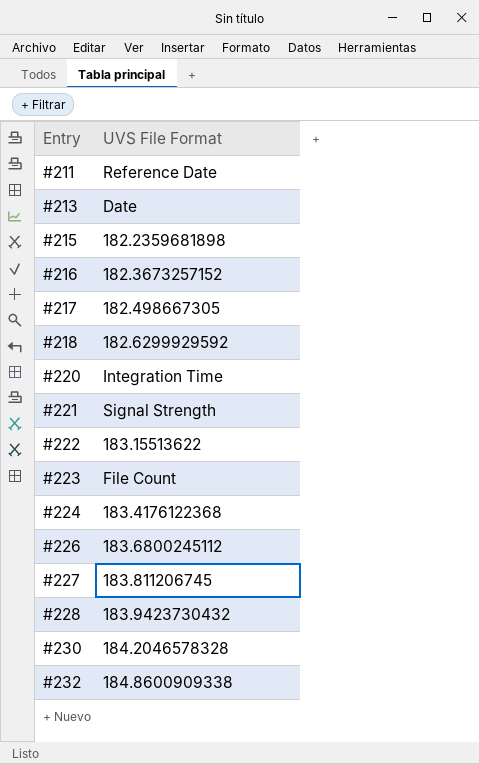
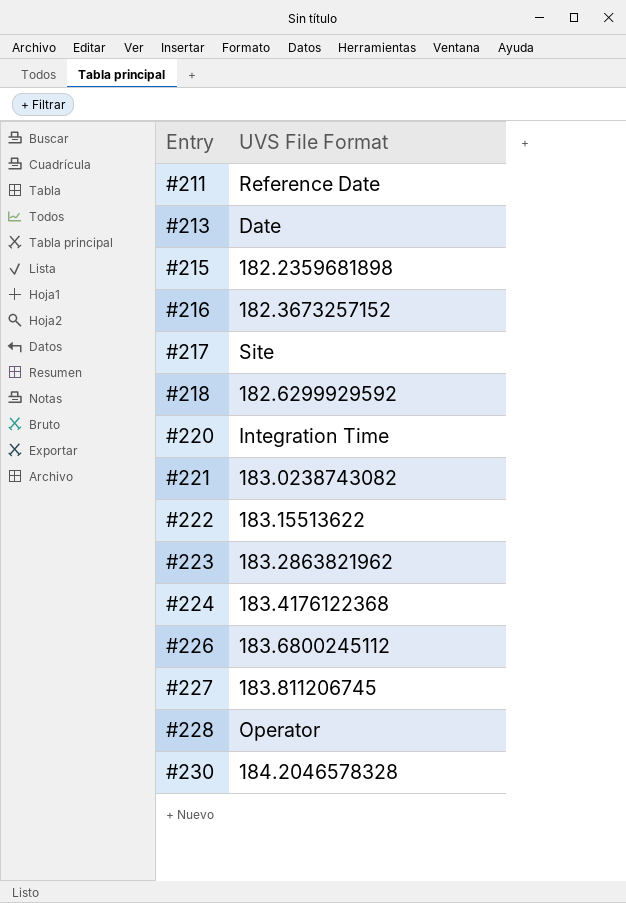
row #232: 184.8600909338 -> none
#217 | UVS File Format: 182.498667305 -> Site
#221 | UVS File Format: Signal Strength -> 183.0238743082
#223 | UVS File Format: File Count -> 183.2863821962
#228 | UVS File Format: 183.9423730432 -> Operator

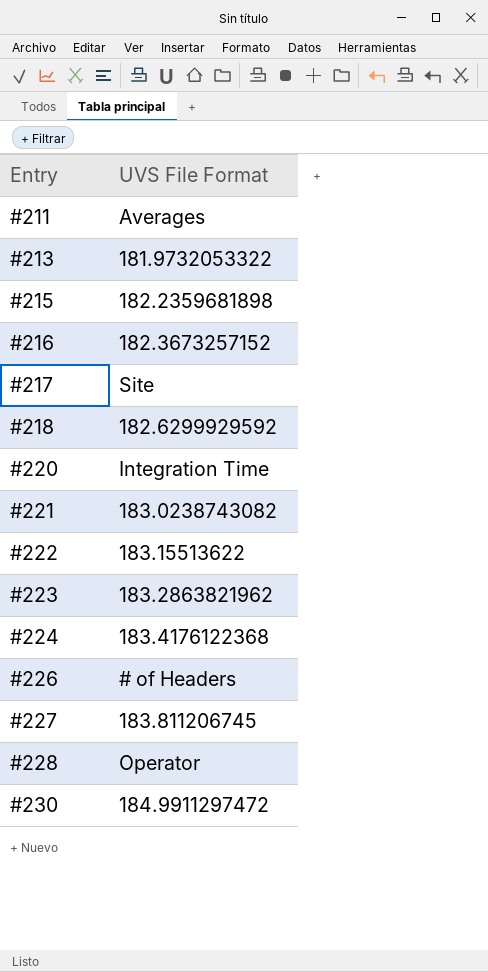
#211 | UVS File Format: Reference Date -> Averages
#213 | UVS File Format: Date -> 181.9732053322
#226 | UVS File Format: 183.6800245112 -> # of Headers
#230 | UVS File Format: 184.2046578328 -> 184.9911297472

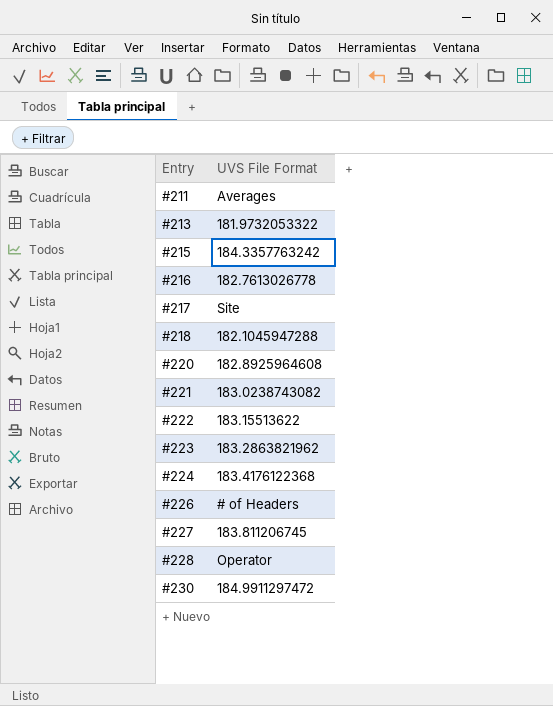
#215 | UVS File Format: 182.2359681898 -> 184.3357763242
#216 | UVS File Format: 182.3673257152 -> 182.7613026778
#218 | UVS File Format: 182.6299929592 -> 182.1045947288
#220 | UVS File Format: Integration Time -> 182.8925964608

